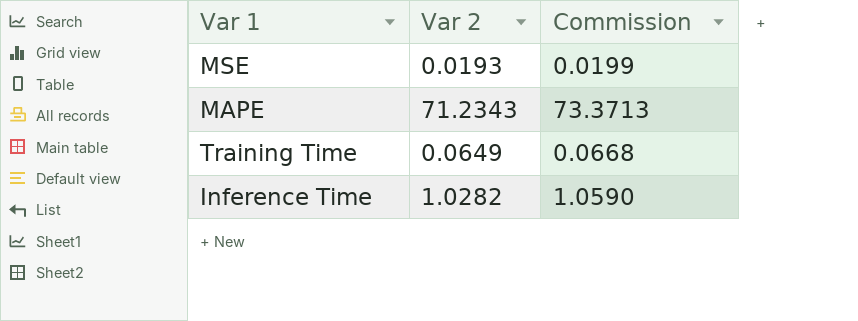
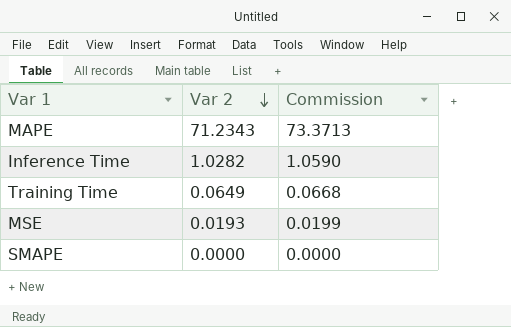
row order: none -> Var 2 descending
row SMAPE: none -> 0.0000 | 0.0000

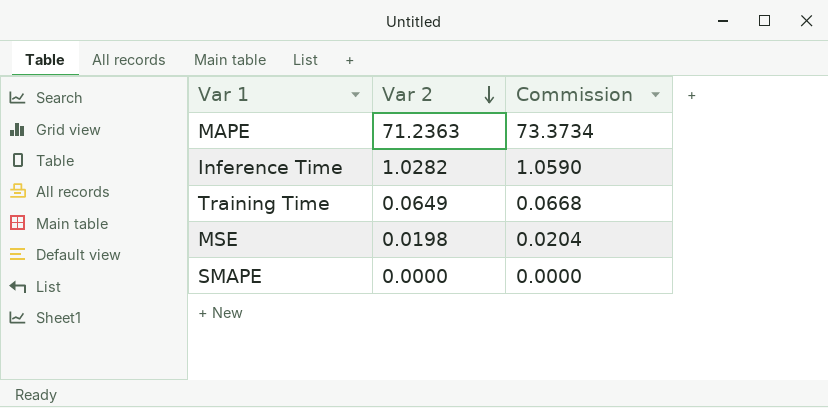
MAPE | Var 2: 71.2343 -> 71.2363
MAPE | Commission: 73.3713 -> 73.3734
MSE | Var 2: 0.0193 -> 0.0198
MSE | Commission: 0.0199 -> 0.0204

